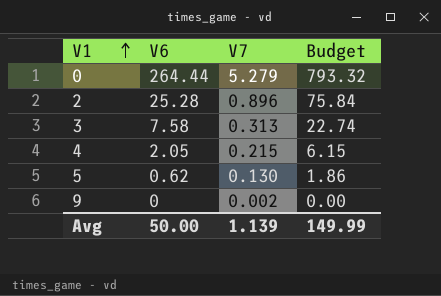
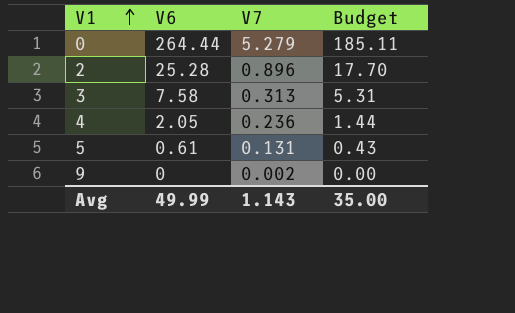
column Budget | formula: [V6] * 3 -> [V6] * 0.7
4 | V7: 0.215 -> 0.236
5 | V6: 0.62 -> 0.61
5 | V7: 0.130 -> 0.131
Avg | V6: 50.00 -> 49.99
Avg | V7: 1.139 -> 1.143
Avg | Budget: 149.99 -> 35.00

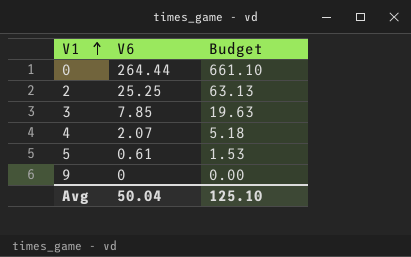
column V7 | position: 3 -> none
column Budget | formula: [V6] * 0.7 -> [V6] * 2.5
2 | V6: 25.28 -> 25.25
3 | V6: 7.58 -> 7.85
4 | V6: 2.05 -> 2.07
Avg | V6: 49.99 -> 50.04
Avg | Budget: 35.00 -> 125.10

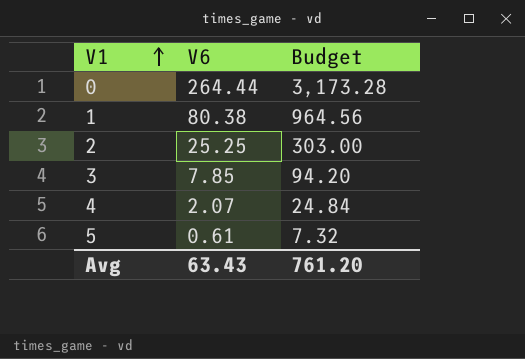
column Budget | formula: [V6] * 2.5 -> [V6] * 12
row 9: 0 | 0.00 -> none
row 1: none -> 80.38 | 964.56
Avg | V6: 50.04 -> 63.43
Avg | Budget: 125.10 -> 761.20

